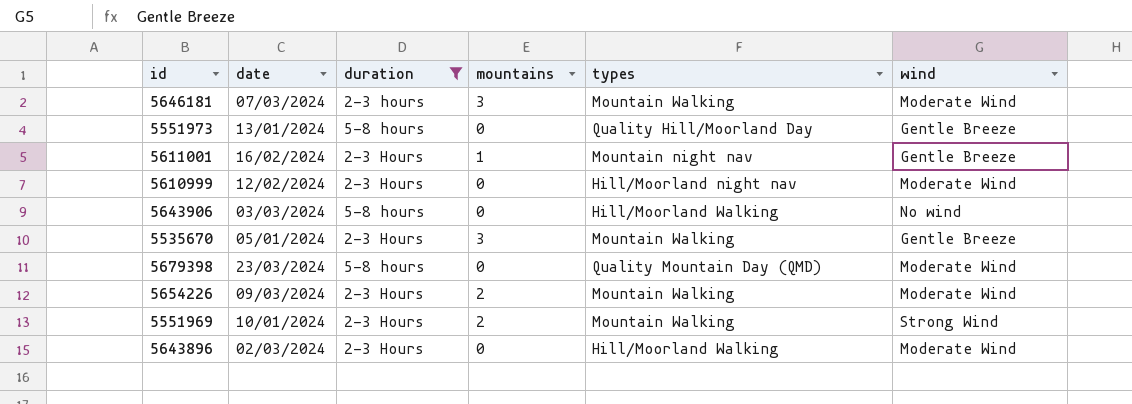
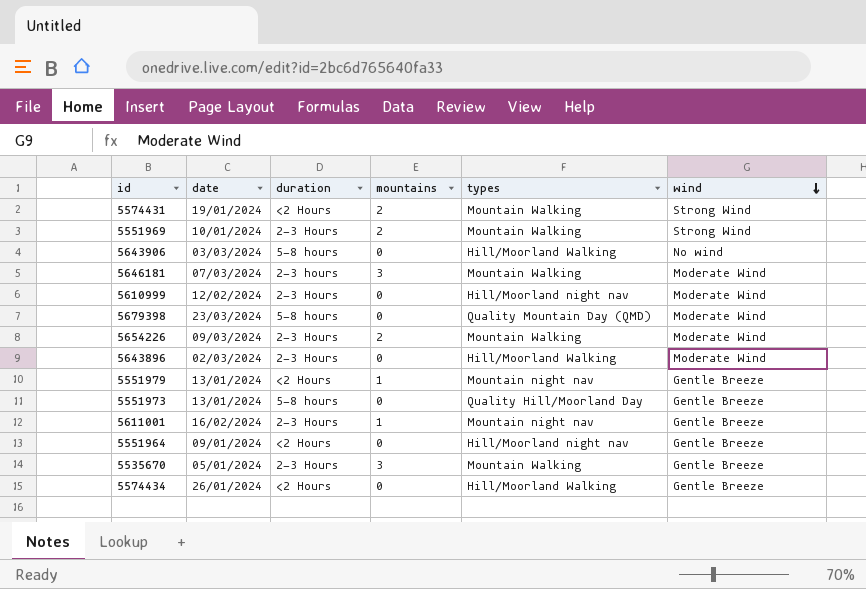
filter: duration != <2 Hours -> none
row order: none -> wind descending

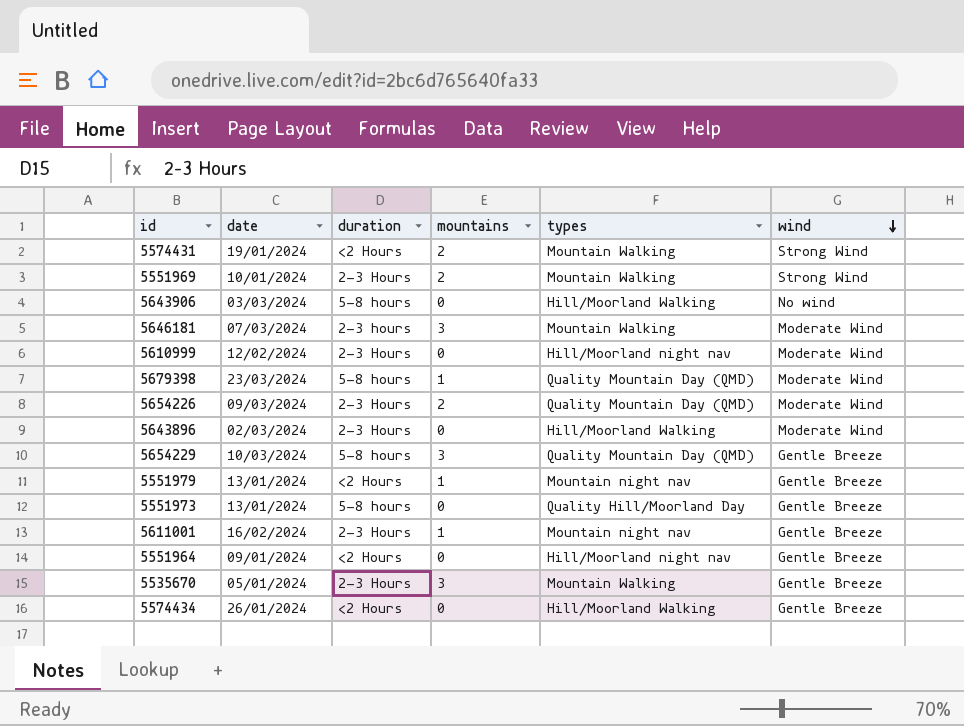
5679398 | mountains: 0 -> 1
5654226 | types: Mountain Walking -> Quality Mountain Day (QMD)
row 5654229: none -> 10/03/2024 | 5-8 hours | 3 | Quality Mountain Day (QMD) | Gentle Breeze

